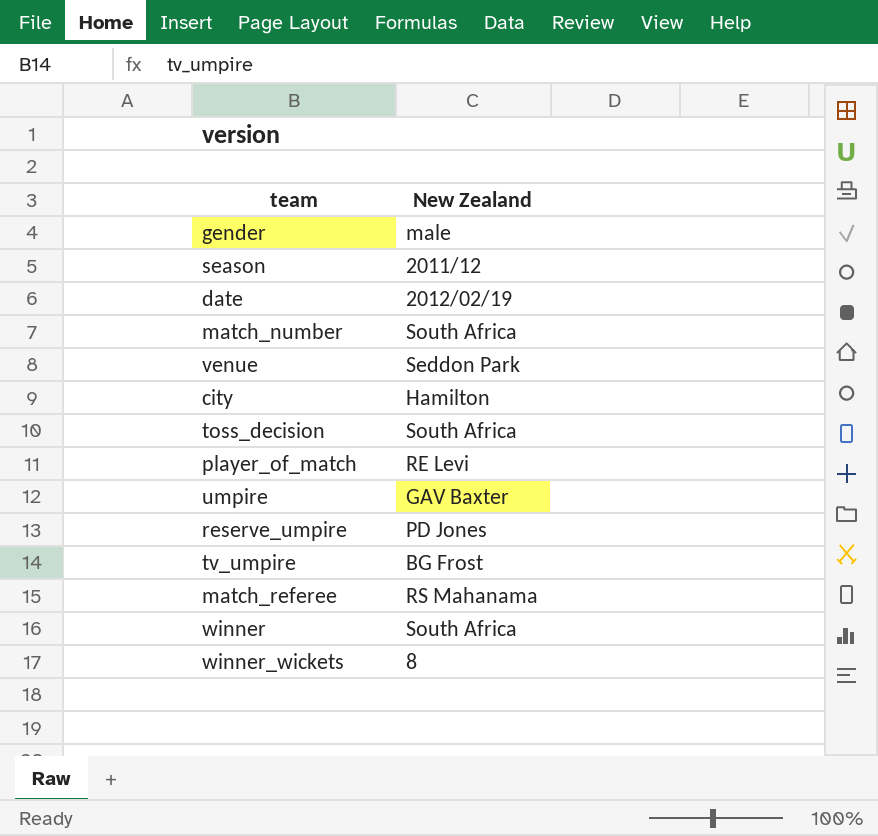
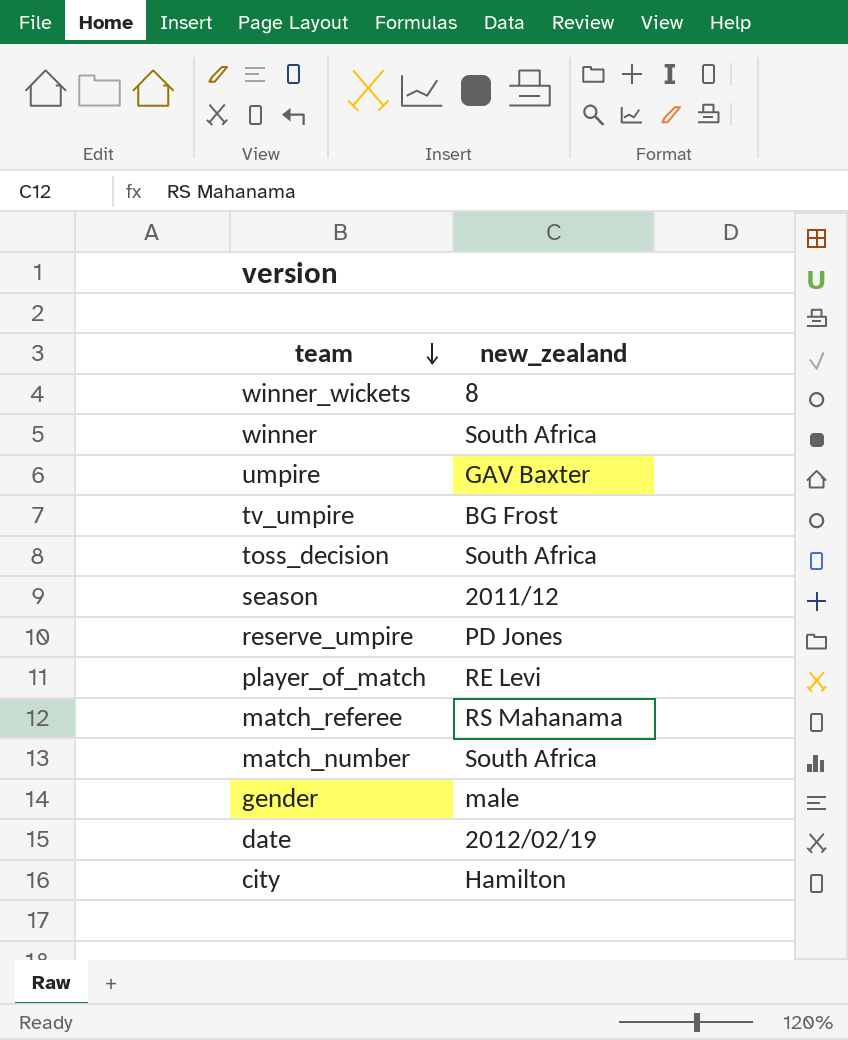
row order: none -> team descending
column name: New Zealand -> new_zealand
row venue: Seddon Park -> none

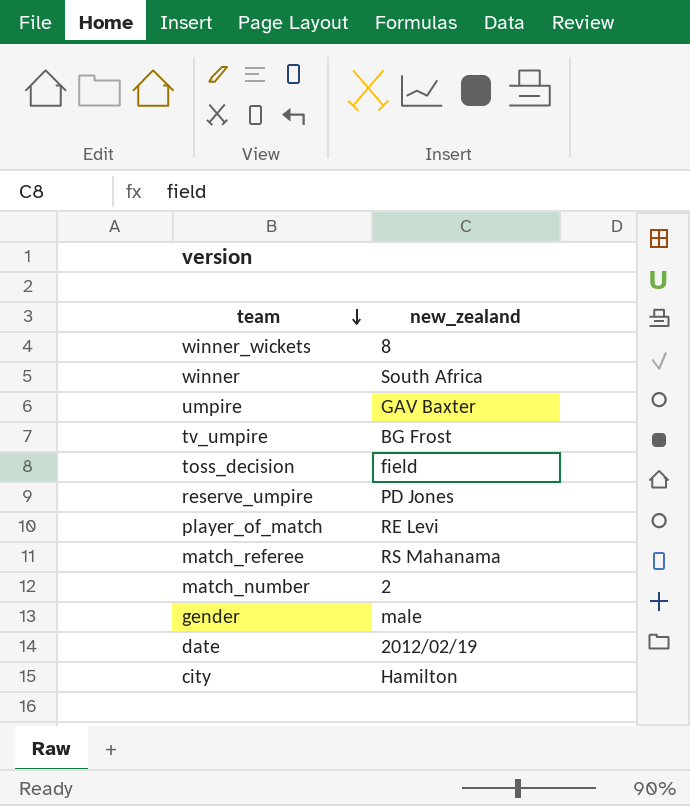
row season: 2011/12 -> none
toss_decision | new_zealand: South Africa -> field
match_number | new_zealand: South Africa -> 2

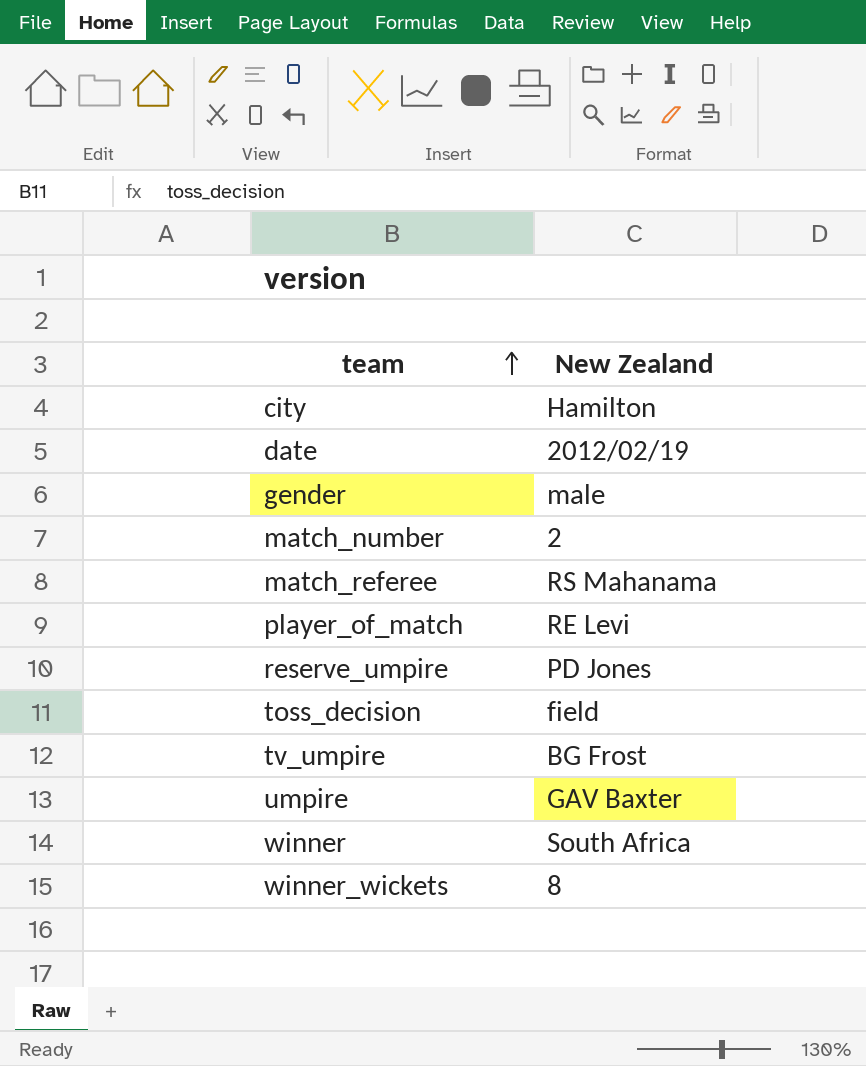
row order: team descending -> team ascending
column name: new_zealand -> New Zealand

